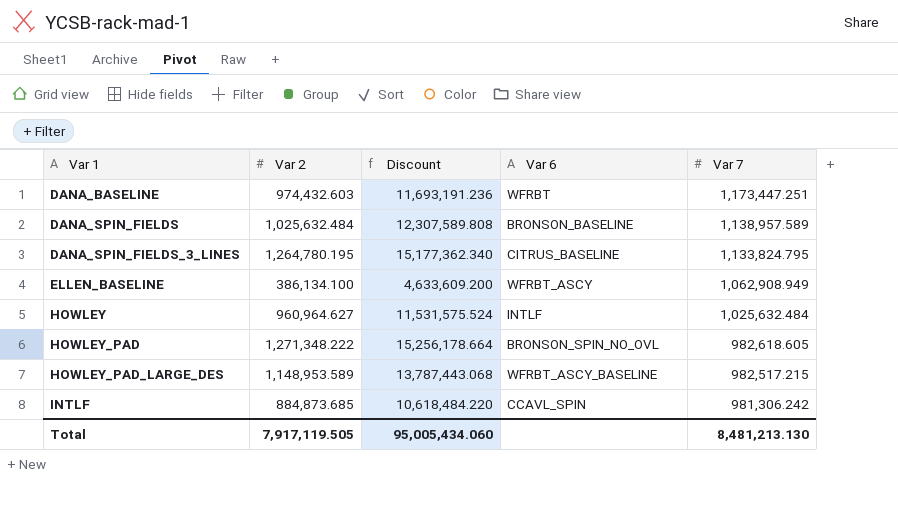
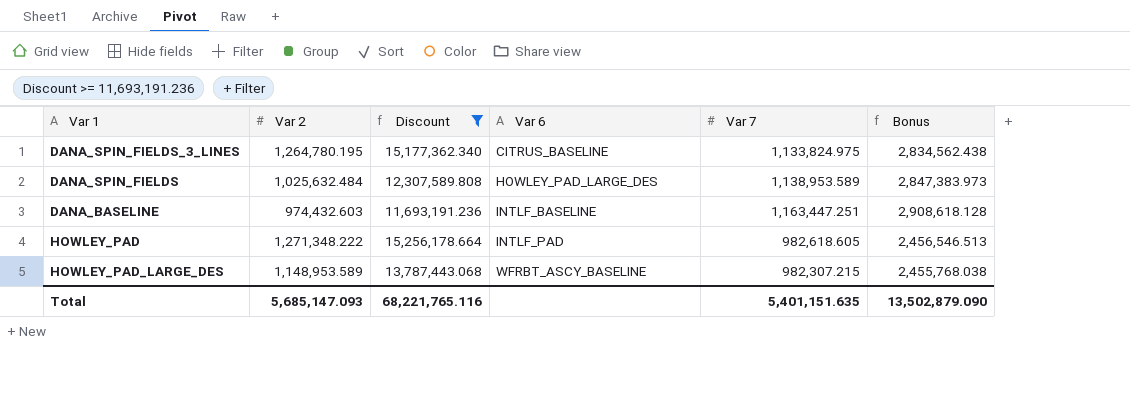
filter: none -> Discount >= 11,693,191.236
row order: Var 1 ascending -> Var 6 ascending
column Bonus | formula: none -> [Var 7] * 2.5
DANA_SPIN_FIELDS_3_LINES | Var 7: 1,133,824.795 -> 1,133,824.975
DANA_SPIN_FIELDS | Var 6: BRONSON_BASELINE -> HOWLEY_PAD_LARGE_DES
DANA_SPIN_FIELDS | Var 7: 1,138,957.589 -> 1,138,953.589
DANA_BASELINE | Var 6: WFRBT -> INTLF_BASELINE
DANA_BASELINE | Var 7: 1,173,447.251 -> 1,163,447.251
HOWLEY_PAD | Var 6: BRONSON_SPIN_NO_OVL -> INTLF_PAD
HOWLEY_PAD_LARGE_DES | Var 7: 982,517.215 -> 982,307.215
Total | Var 2: 7,917,119.505 -> 5,685,147.093
Total | Discount: 95,005,434.060 -> 68,221,765.116
Total | Var 7: 8,481,213.130 -> 5,401,151.635

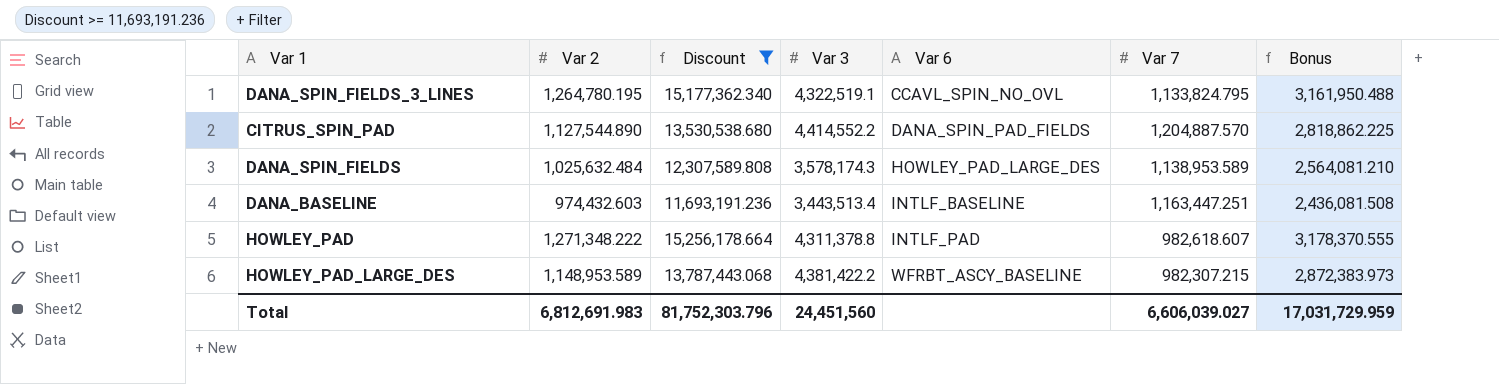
column Var 3 | position: none -> 4
column Bonus | formula: [Var 7] * 2.5 -> [Var 2] * 2.5
DANA_SPIN_FIELDS_3_LINES | Var 6: CITRUS_BASELINE -> CCAVL_SPIN_NO_OVL
DANA_SPIN_FIELDS_3_LINES | Var 7: 1,133,824.975 -> 1,133,824.795
row CITRUS_SPIN_PAD: none -> 1,127,544.890 | 13,530,538.680 | 4,414,552.2 | DANA_SPIN_PAD_FIELDS | 1,204,887.570 | 2,818,862.225
HOWLEY_PAD | Var 7: 982,618.605 -> 982,618.607
Total | Var 2: 5,685,147.093 -> 6,812,691.983
Total | Discount: 68,221,765.116 -> 81,752,303.796
Total | Var 7: 5,401,151.635 -> 6,606,039.027
Total | Bonus: 13,502,879.090 -> 17,031,729.959

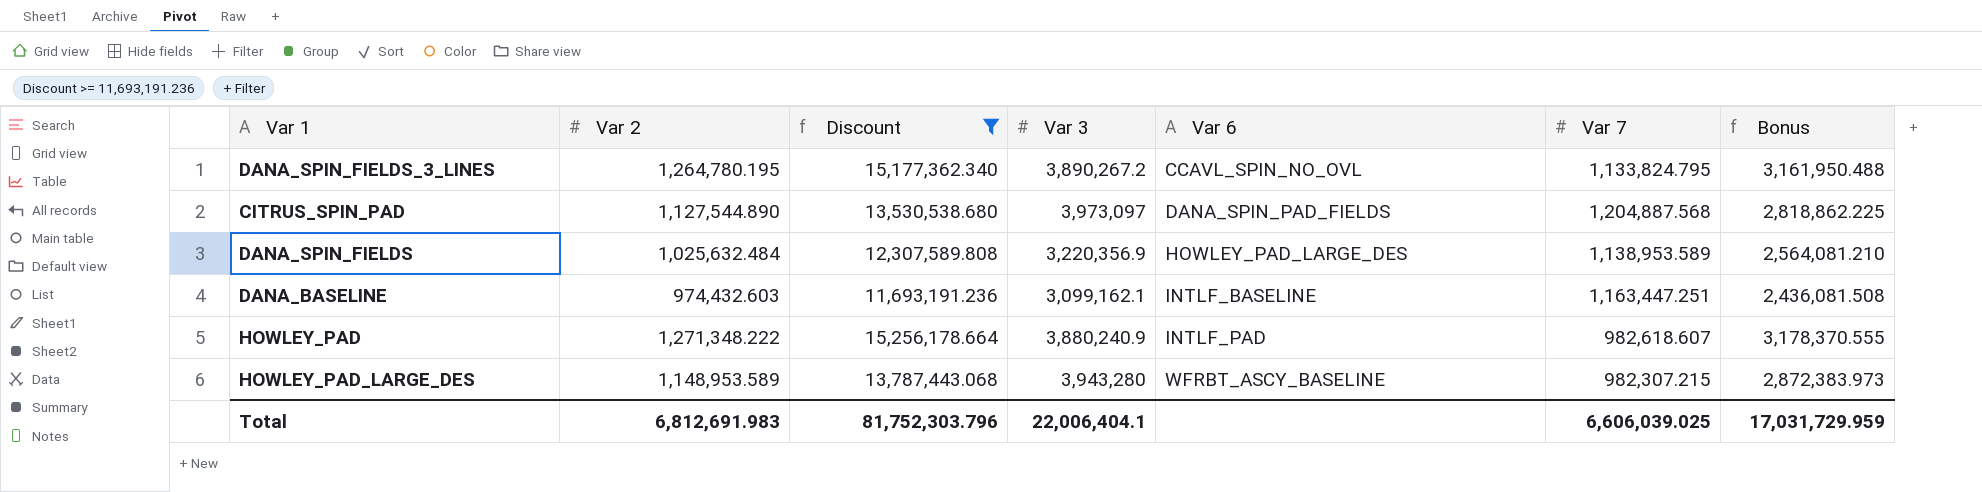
DANA_SPIN_FIELDS_3_LINES | Var 3: 4,322,519.1 -> 3,890,267.2
CITRUS_SPIN_PAD | Var 3: 4,414,552.2 -> 3,973,097
CITRUS_SPIN_PAD | Var 7: 1,204,887.570 -> 1,204,887.568
DANA_SPIN_FIELDS | Var 3: 3,578,174.3 -> 3,220,356.9
DANA_BASELINE | Var 3: 3,443,513.4 -> 3,099,162.1
HOWLEY_PAD | Var 3: 4,311,378.8 -> 3,880,240.9
HOWLEY_PAD_LARGE_DES | Var 3: 4,381,422.2 -> 3,943,280
Total | Var 3: 24,451,560 -> 22,006,404.1
Total | Var 7: 6,606,039.027 -> 6,606,039.025

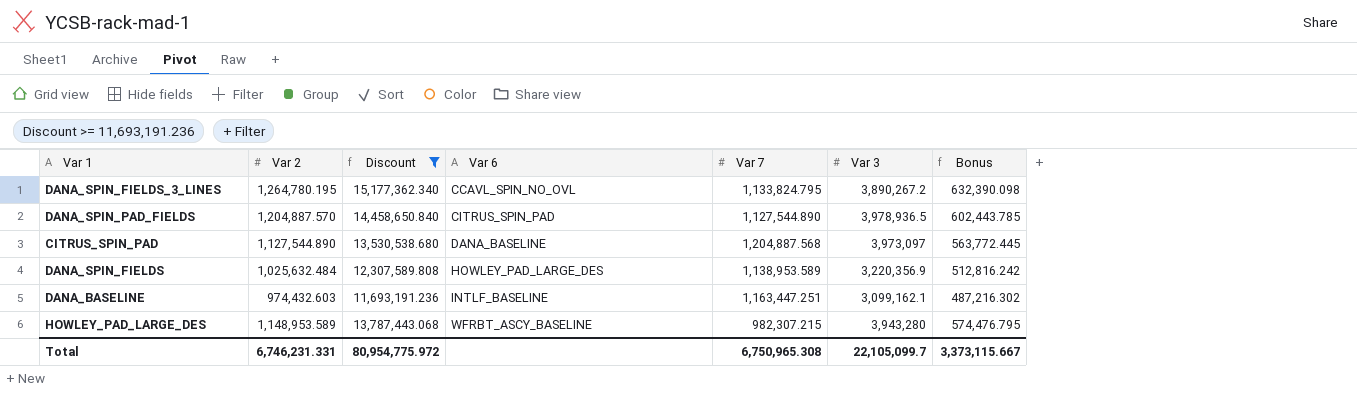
column Var 3 | position: 4 -> 6
column Bonus | formula: [Var 2] * 2.5 -> [Var 2] * 0.5
row HOWLEY_PAD: 1,271,348.222 | 15,256,178.664 | 3,880,240.9 | INTLF_PAD | 982,618.607 | 3,178,370.555 -> none
row DANA_SPIN_PAD_FIELDS: none -> 1,204,887.570 | 14,458,650.840 | CITRUS_SPIN_PAD | 1,127,544.890 | 3,978,936.5 | 602,443.785
CITRUS_SPIN_PAD | Var 6: DANA_SPIN_PAD_FIELDS -> DANA_BASELINE
Total | Var 2: 6,812,691.983 -> 6,746,231.331
Total | Discount: 81,752,303.796 -> 80,954,775.972
Total | Var 7: 6,606,039.025 -> 6,750,965.308
Total | Var 3: 22,006,404.1 -> 22,105,099.7
Total | Bonus: 17,031,729.959 -> 3,373,115.667

